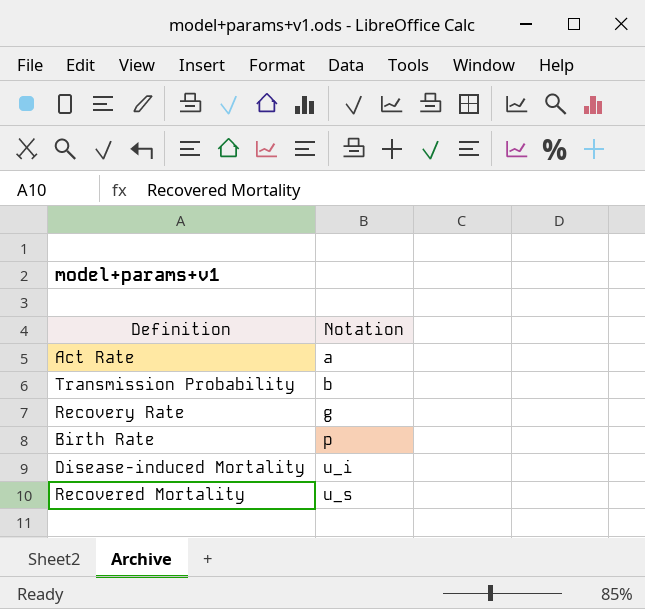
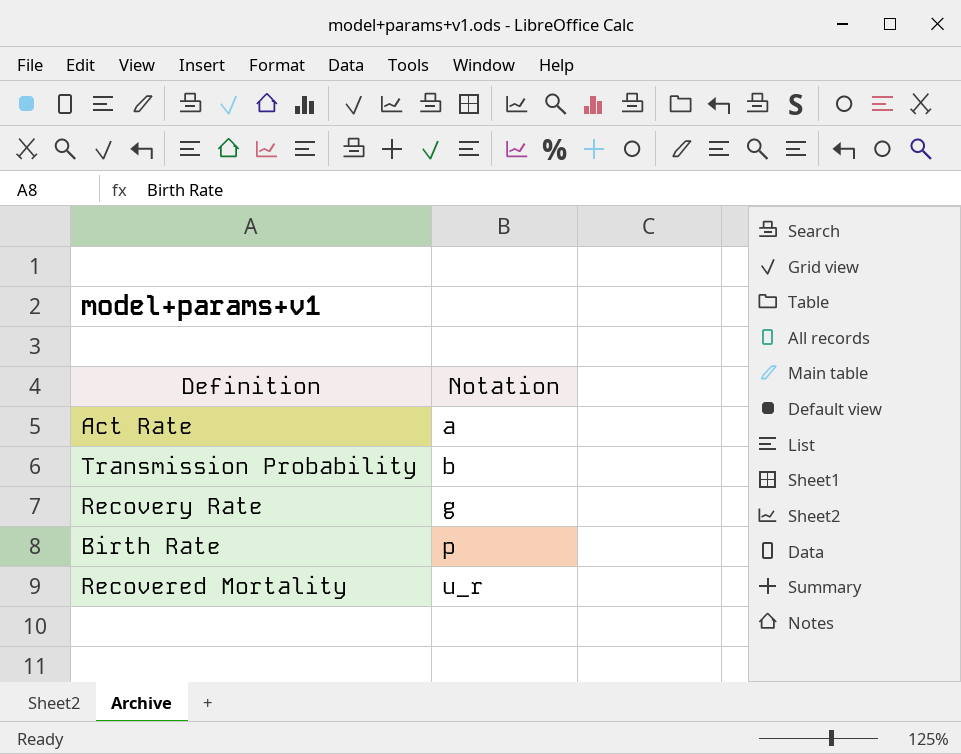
row Disease-induced Mortality: u_i -> none
Recovered Mortality | Notation: u_s -> u_r

